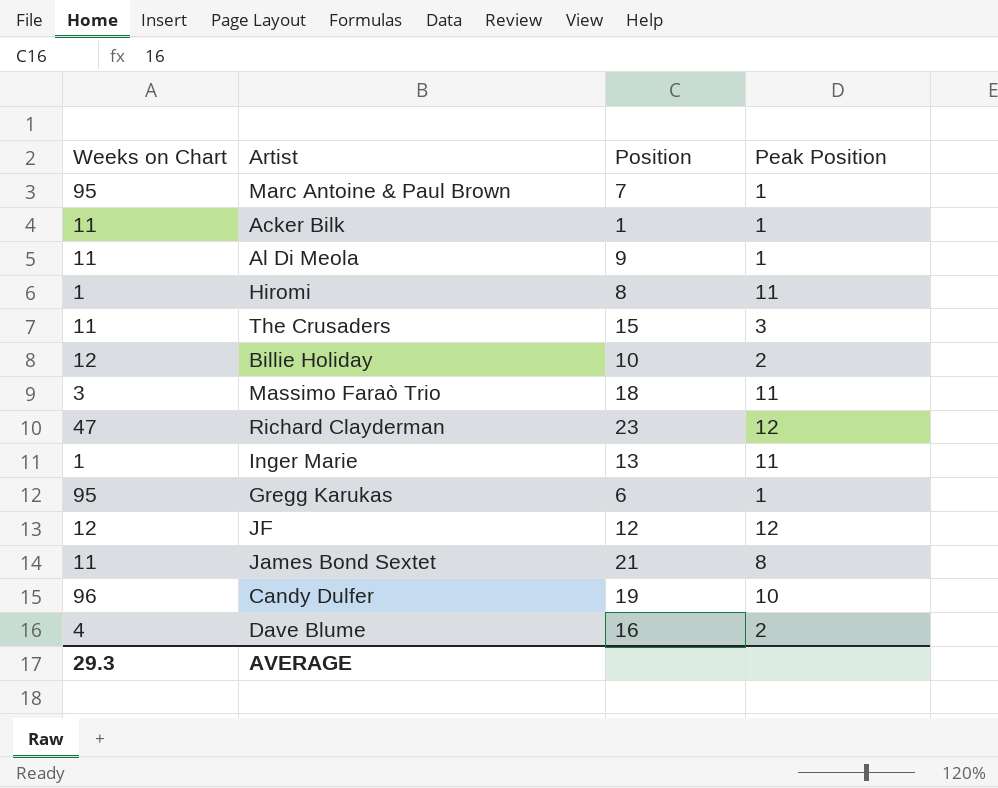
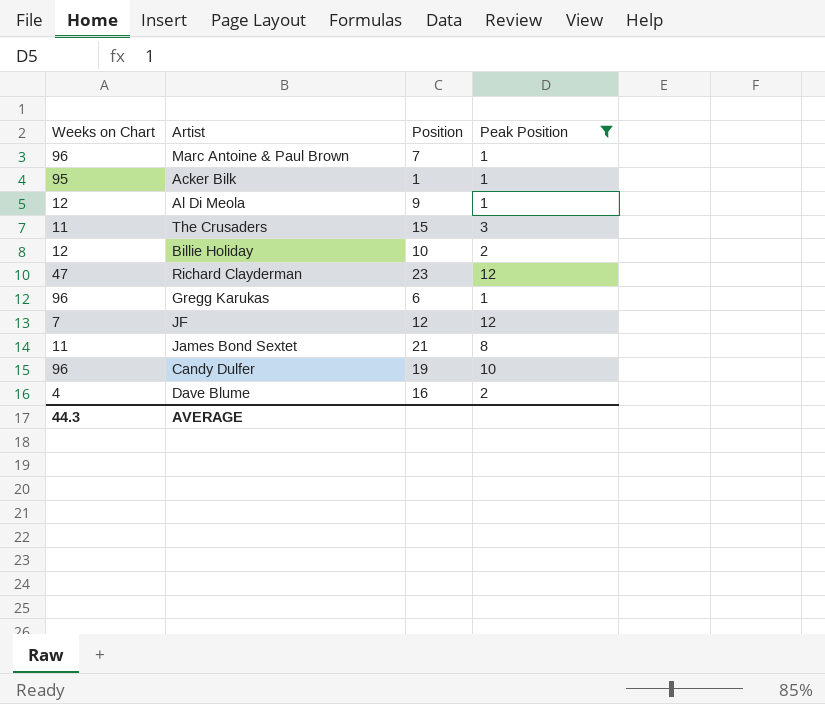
filter: none -> Peak Position != 11
Marc Antoine & Paul Brown | Weeks on Chart: 95 -> 96
Acker Bilk | Weeks on Chart: 11 -> 95
Al Di Meola | Weeks on Chart: 11 -> 12
Gregg Karukas | Weeks on Chart: 95 -> 96
JF | Weeks on Chart: 12 -> 7
AVERAGE | Weeks on Chart: 29.3 -> 44.3

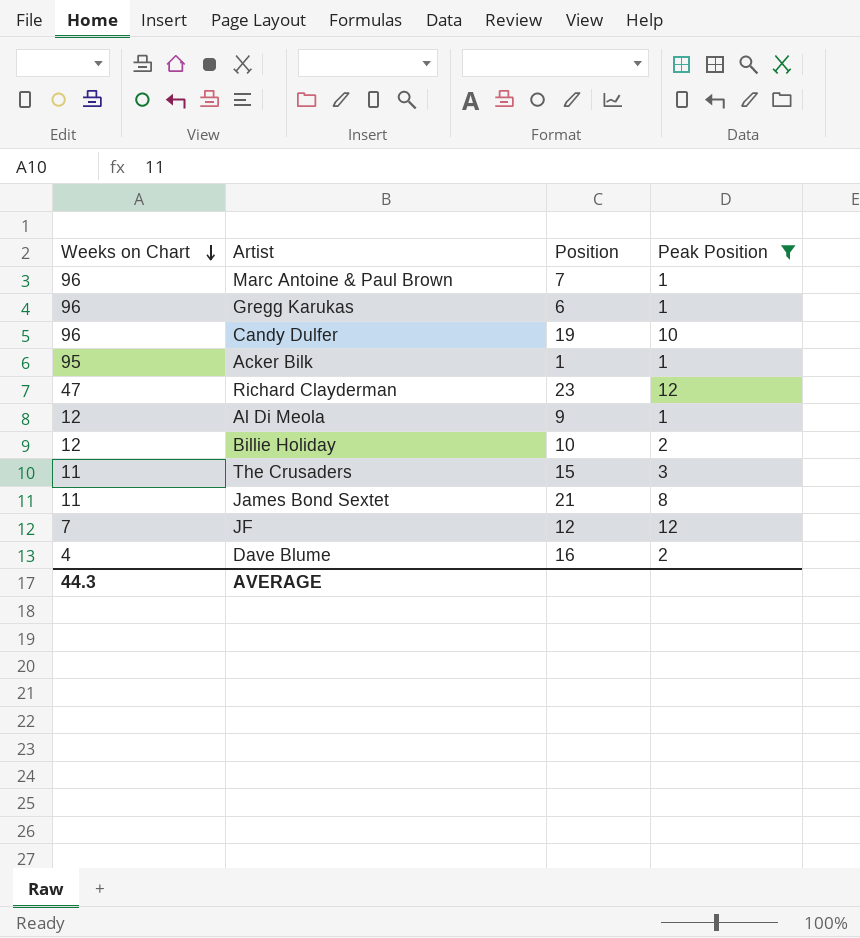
row order: none -> Weeks on Chart descending

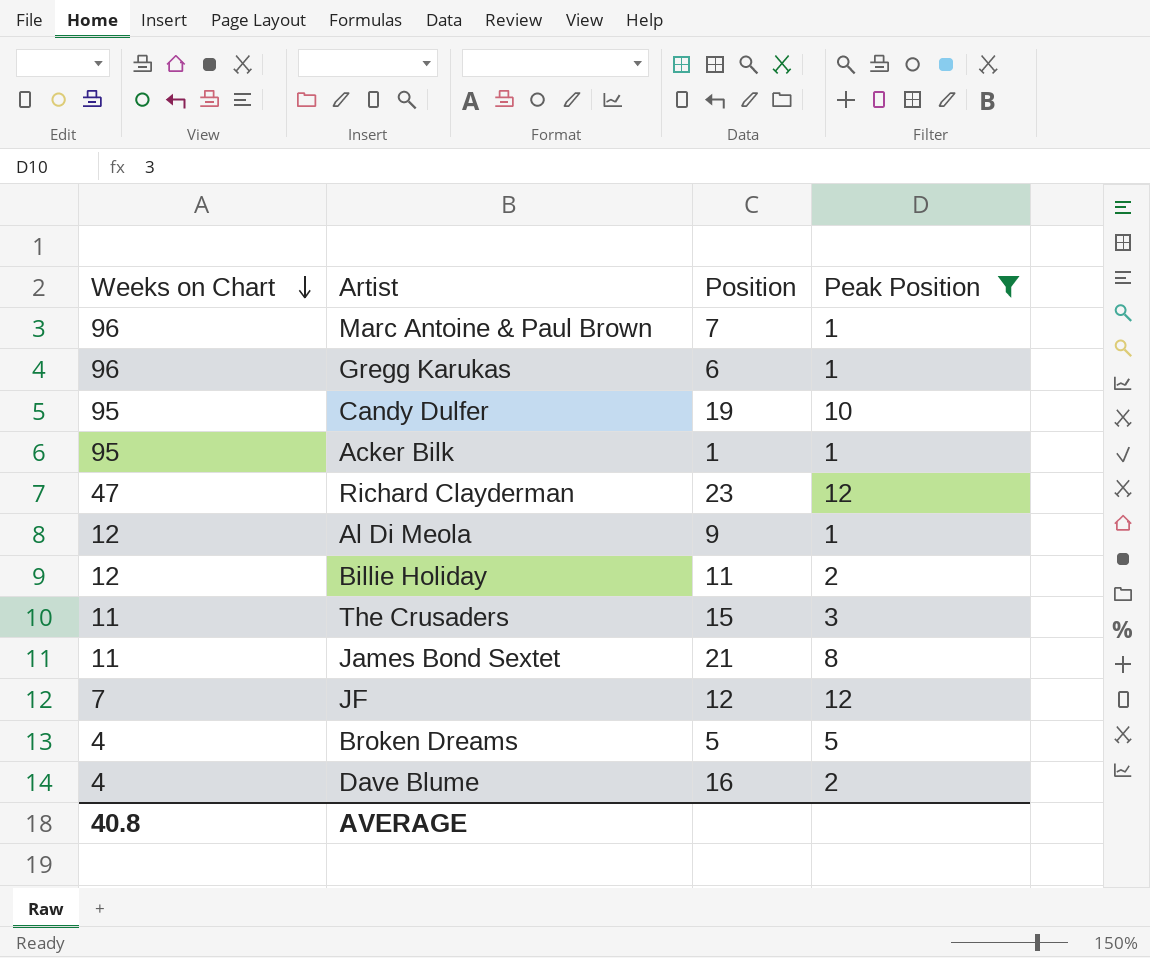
Candy Dulfer | Weeks on Chart: 96 -> 95
Billie Holiday | Position: 10 -> 11
row Broken Dreams: none -> 4 | 5 | 5
AVERAGE | Weeks on Chart: 44.3 -> 40.8

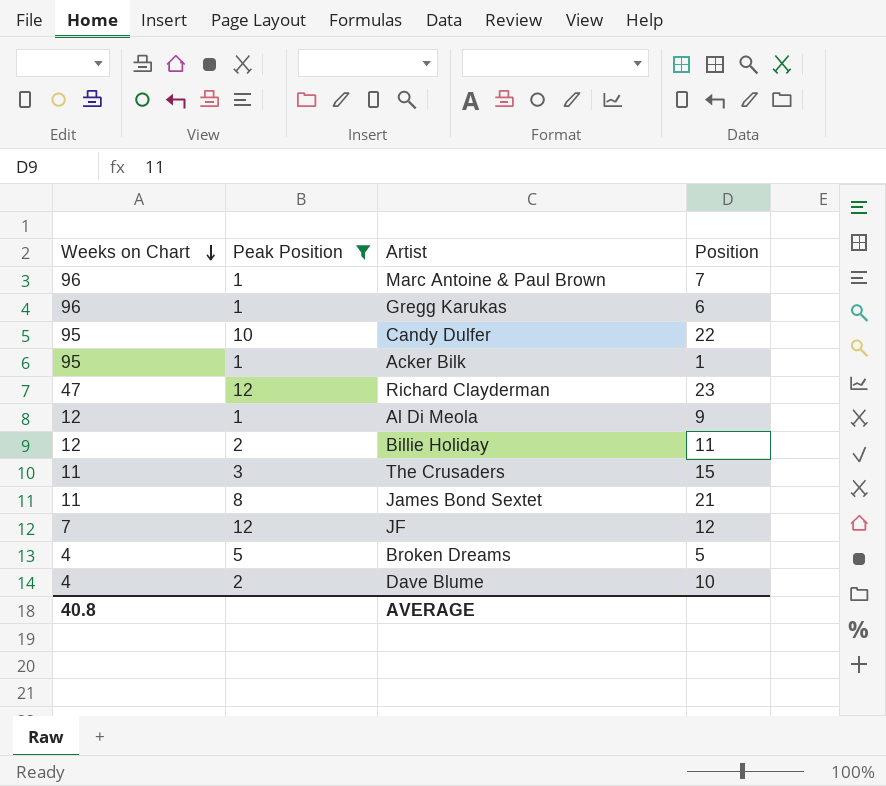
column Peak Position | position: 4 -> 2
Candy Dulfer | Position: 19 -> 22
Dave Blume | Position: 16 -> 10

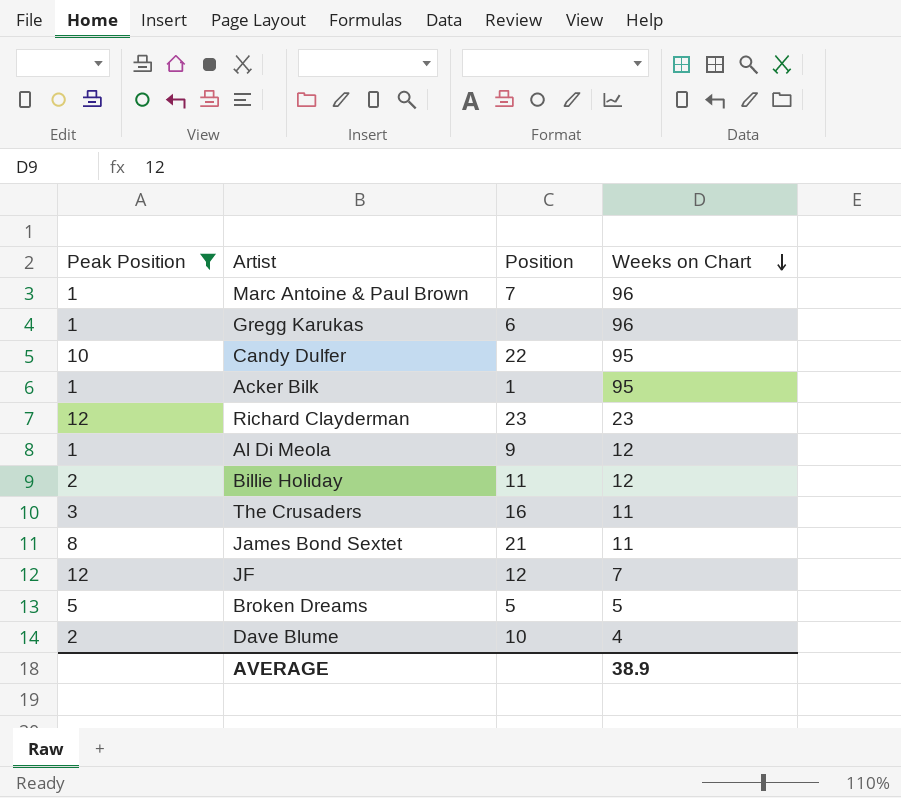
column Weeks on Chart | position: 1 -> 4
Richard Clayderman | Weeks on Chart: 47 -> 23
The Crusaders | Position: 15 -> 16
Broken Dreams | Weeks on Chart: 4 -> 5
AVERAGE | Weeks on Chart: 40.8 -> 38.9

